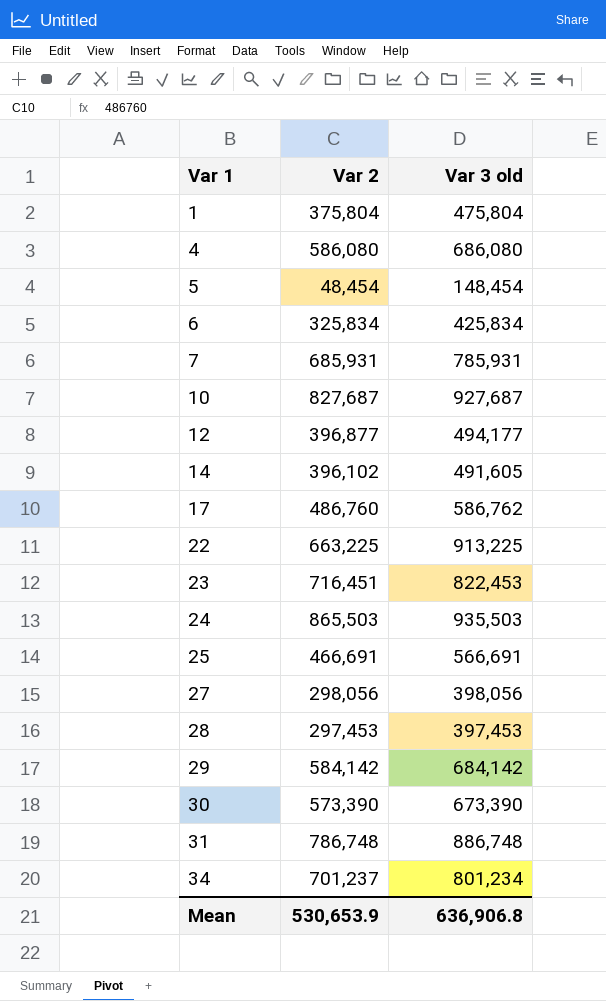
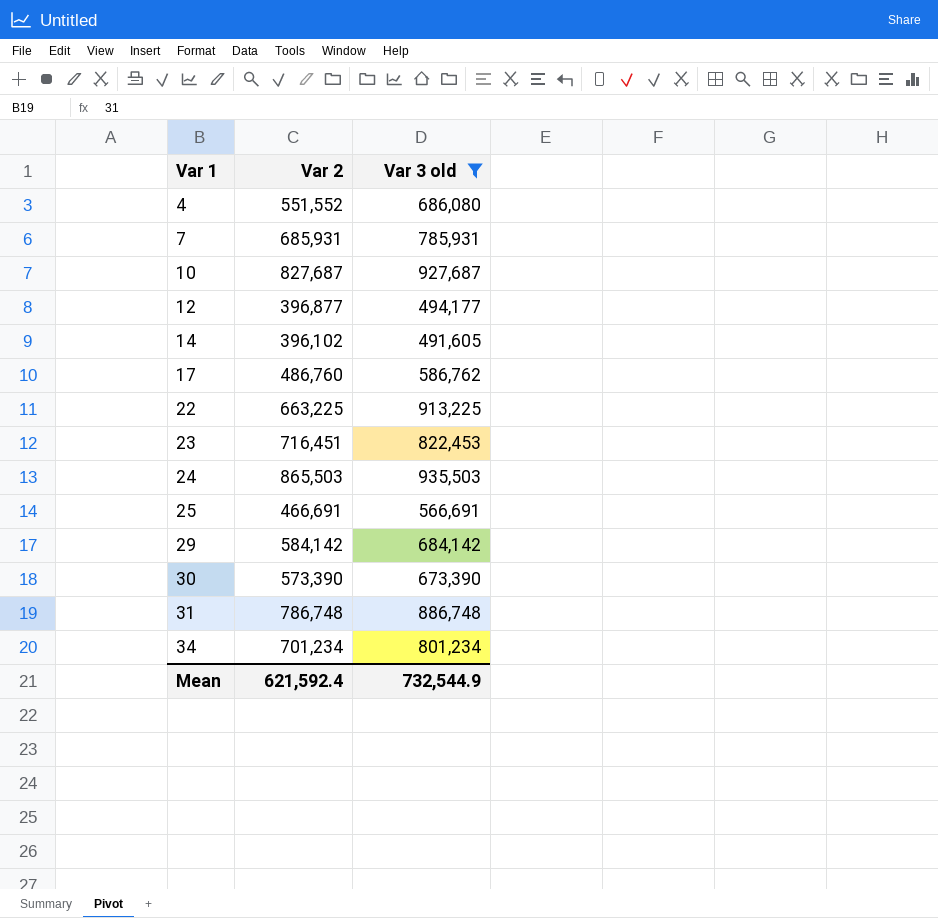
filter: none -> Var 3 old >= 491,605
4 | Var 2: 586,080 -> 551,552
34 | Var 2: 701,237 -> 701,234
Mean | Var 2: 530,653.9 -> 621,592.4
Mean | Var 3 old: 636,906.8 -> 732,544.9

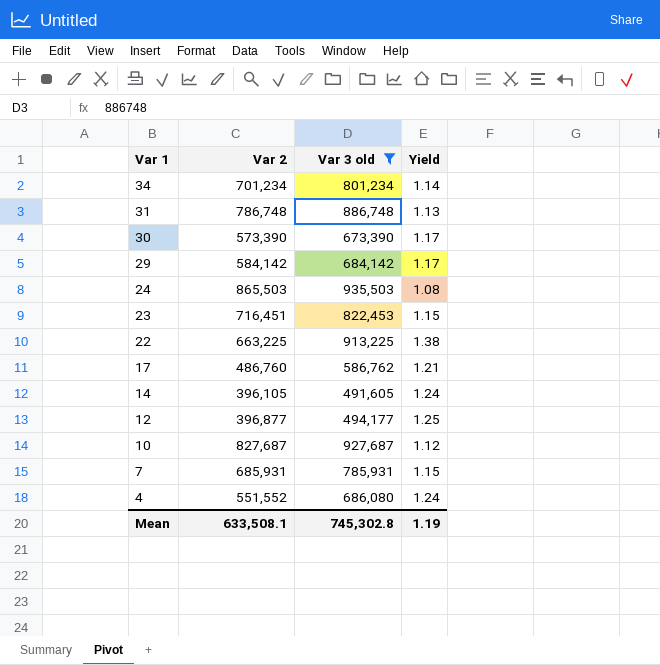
row order: Var 1 ascending -> Var 1 descending
column Yield | formula: none -> [Var 3 old] / [Var 2]
row 25: 466,691 | 566,691 -> none
14 | Var 2: 396,102 -> 396,105
Mean | Var 2: 621,592.4 -> 633,508.1
Mean | Var 3 old: 732,544.9 -> 745,302.8

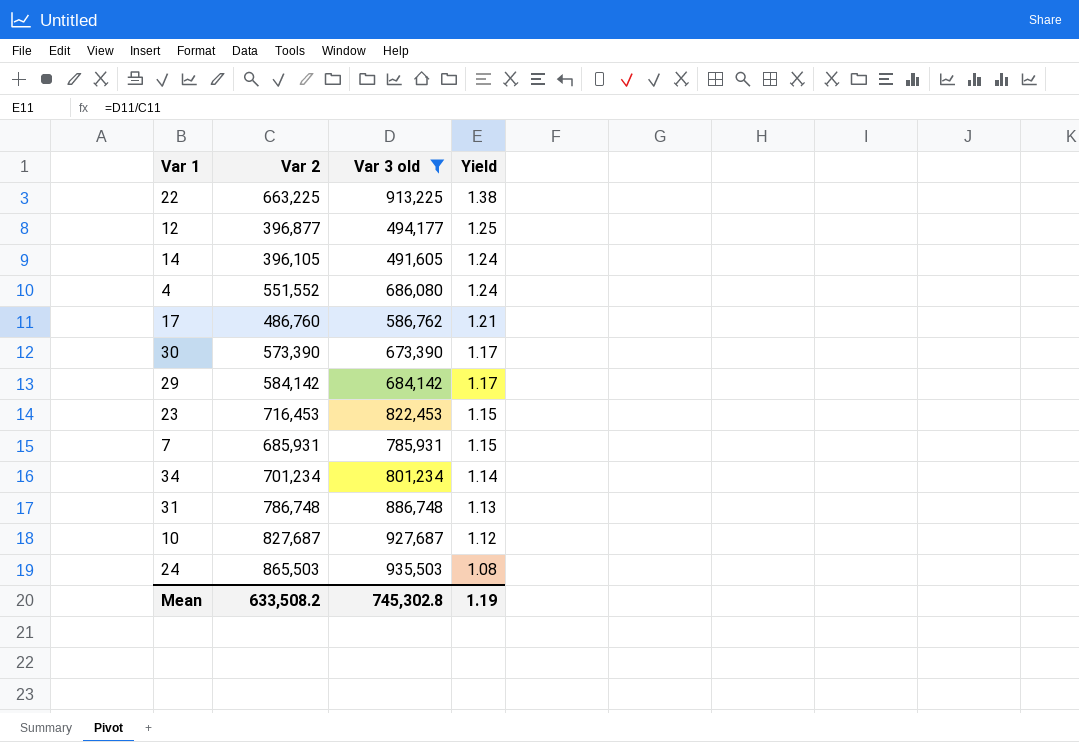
row order: Var 1 descending -> Yield descending
23 | Var 2: 716,451 -> 716,453
Mean | Var 2: 633,508.1 -> 633,508.2

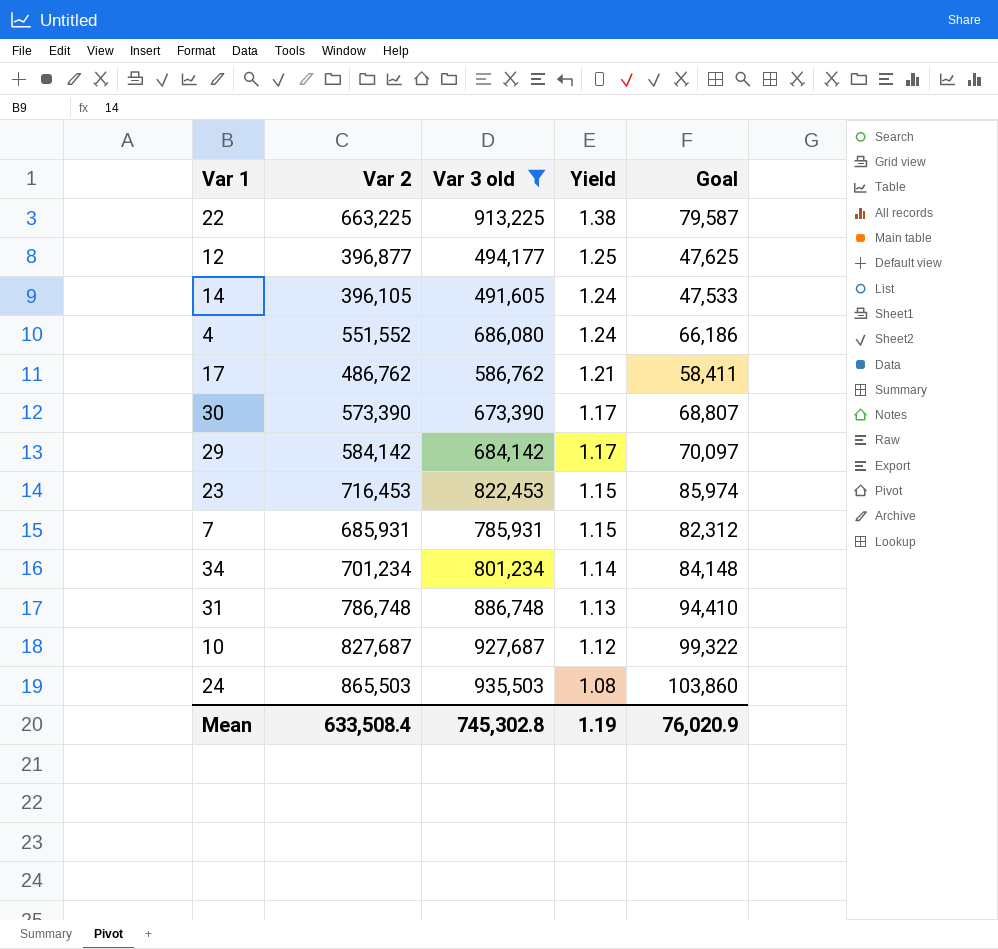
column Goal | formula: none -> [Var 2] * 0.12
17 | Var 2: 486,760 -> 486,762
Mean | Var 2: 633,508.2 -> 633,508.4

